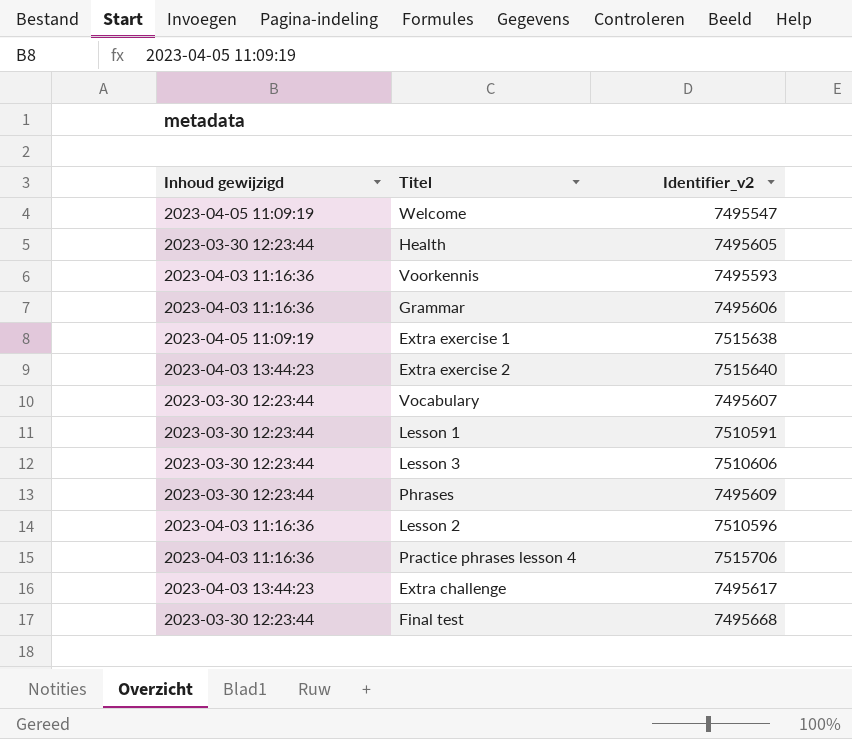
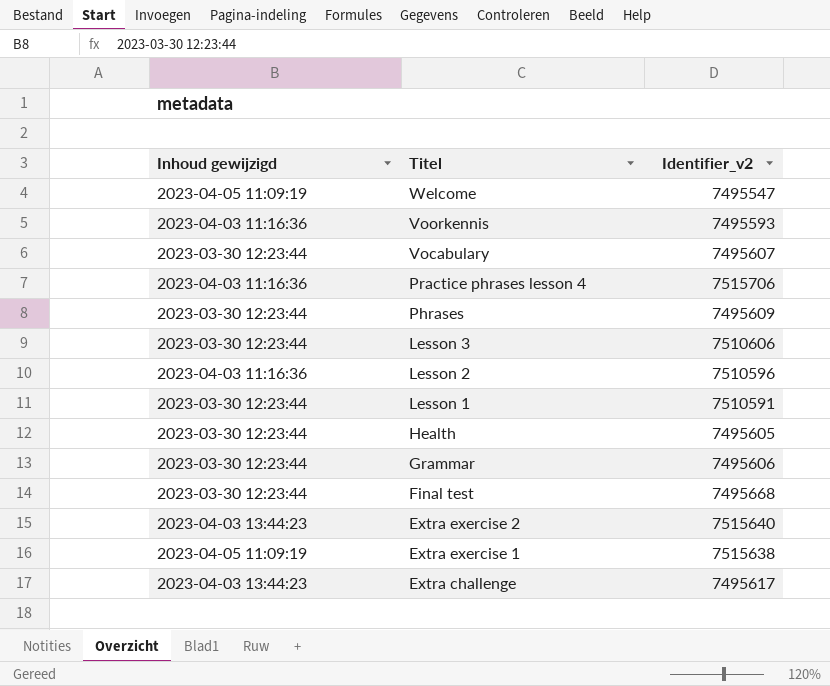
row order: none -> Titel descending
Grammar | Inhoud gewijzigd: 2023-04-03 11:16:36 -> 2023-03-30 12:23:44

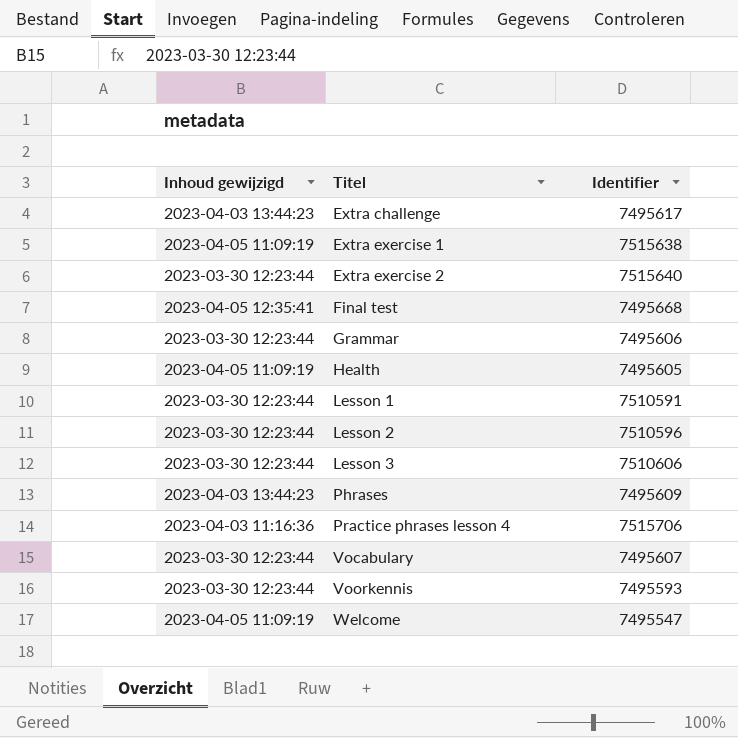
row order: Titel descending -> Titel ascending
column name: Identifier_v2 -> Identifier
Extra exercise 2 | Inhoud gewijzigd: 2023-04-03 13:44:23 -> 2023-03-30 12:23:44
Final test | Inhoud gewijzigd: 2023-03-30 12:23:44 -> 2023-04-05 12:35:41
Health | Inhoud gewijzigd: 2023-03-30 12:23:44 -> 2023-04-05 11:09:19
Lesson 2 | Inhoud gewijzigd: 2023-04-03 11:16:36 -> 2023-03-30 12:23:44
Phrases | Inhoud gewijzigd: 2023-03-30 12:23:44 -> 2023-04-03 13:44:23
Voorkennis | Inhoud gewijzigd: 2023-04-03 11:16:36 -> 2023-03-30 12:23:44

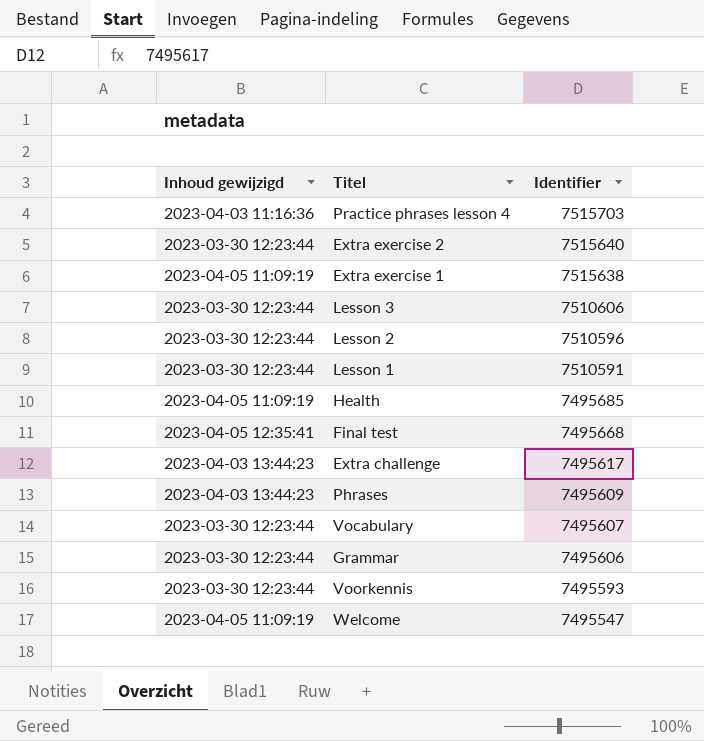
row order: Titel ascending -> Identifier descending
Practice phrases lesson 4 | Identifier: 7515706 -> 7515703
Health | Identifier: 7495605 -> 7495685

